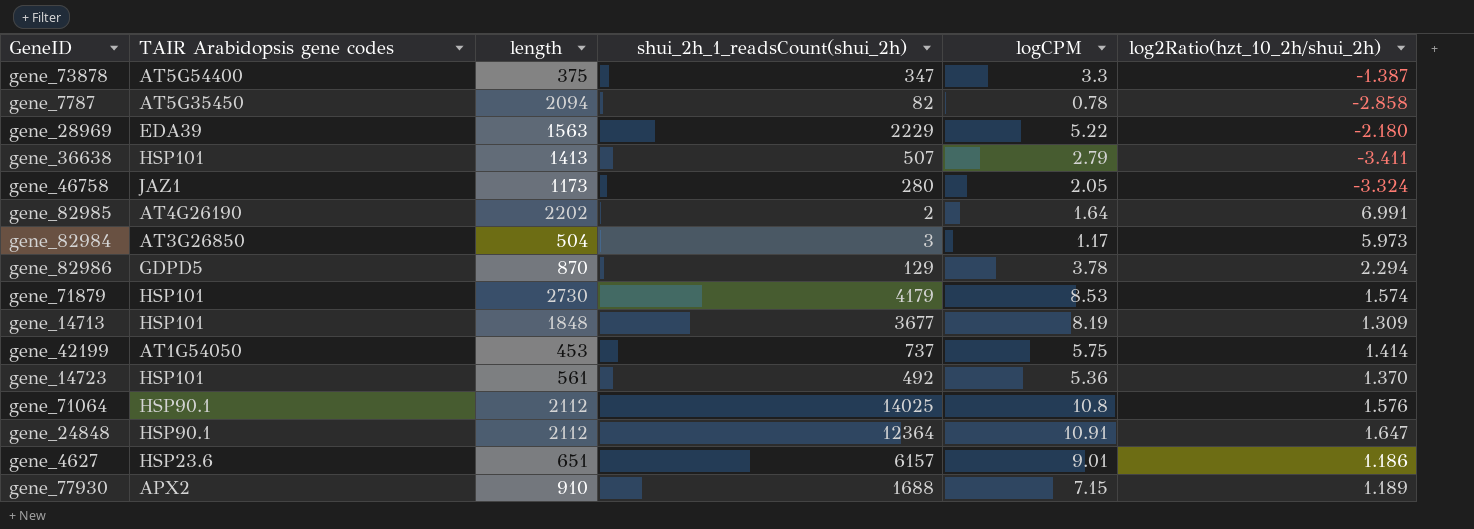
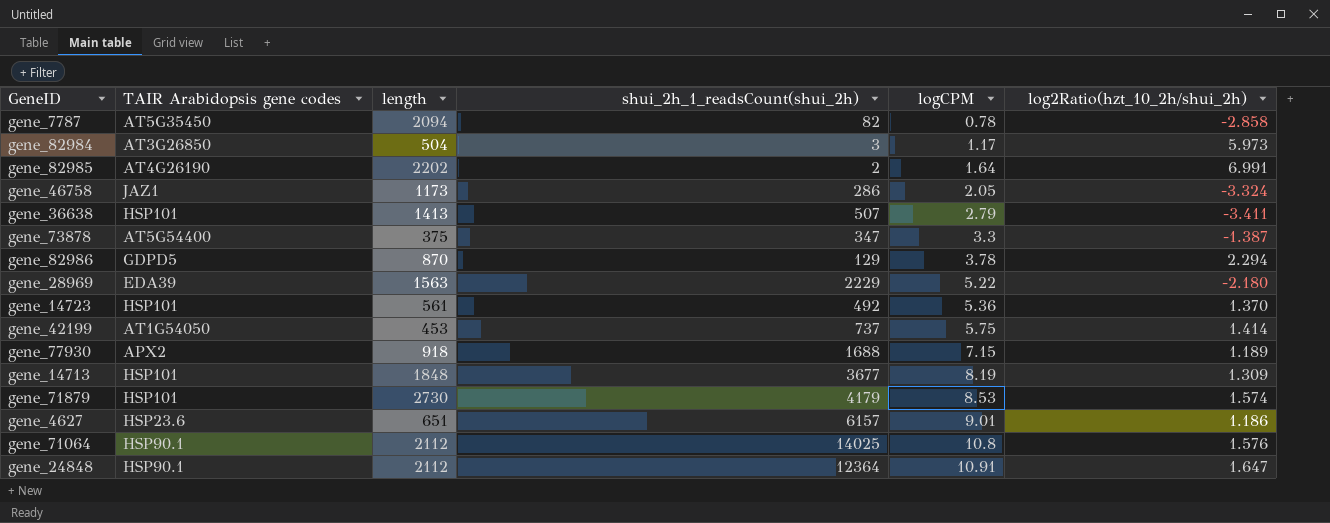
row order: none -> logCPM ascending
gene_46758 | shui_2h_1_readsCount(shui_2h): 280 -> 286
gene_77930 | length: 910 -> 918

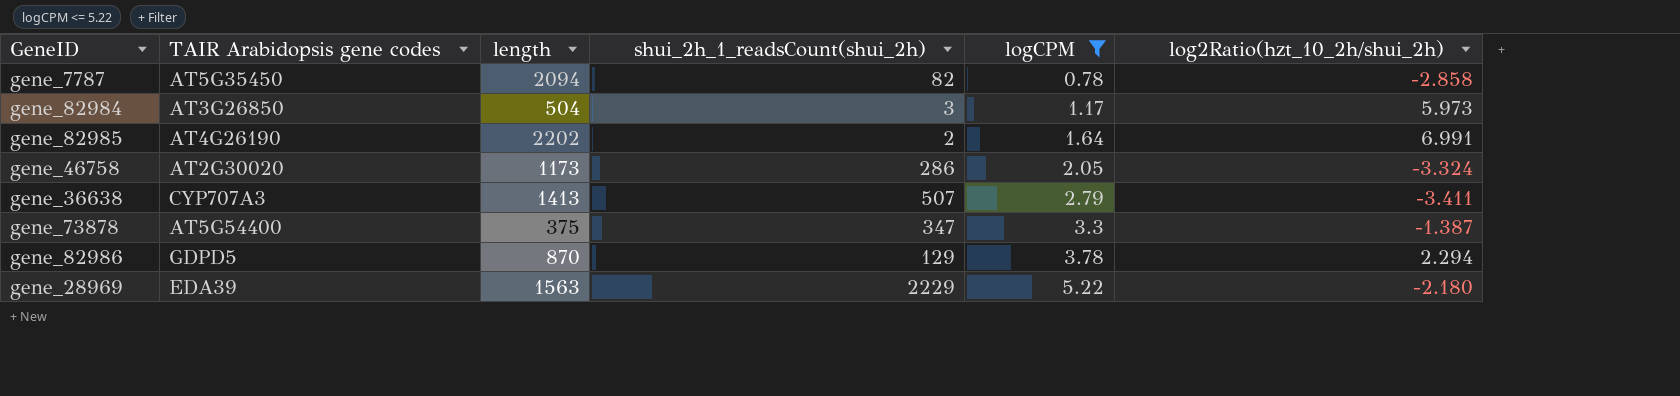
filter: none -> logCPM <= 5.22
gene_46758 | TAIR Arabidopsis gene codes: JAZ1 -> AT2G30020
gene_36638 | TAIR Arabidopsis gene codes: HSP101 -> CYP707A3

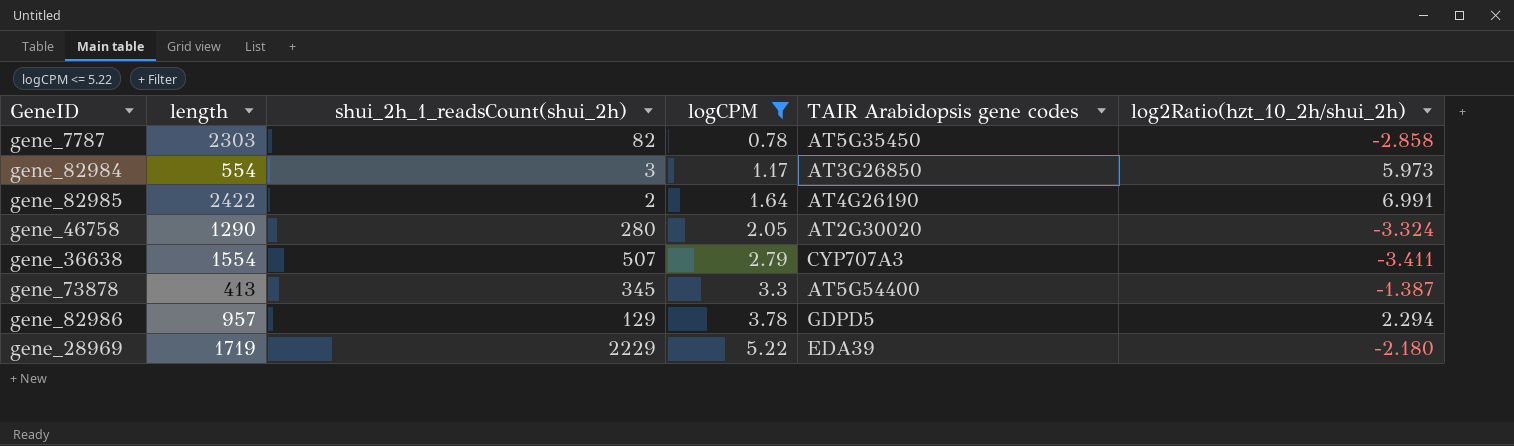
column TAIR Arabidopsis gene codes | position: 2 -> 5
gene_7787 | length: 2094 -> 2303
gene_82984 | length: 504 -> 554
gene_82985 | length: 2202 -> 2422
gene_46758 | length: 1173 -> 1290
gene_46758 | shui_2h_1_readsCount(shui_2h): 286 -> 280
gene_36638 | length: 1413 -> 1554
gene_73878 | length: 375 -> 413
gene_73878 | shui_2h_1_readsCount(shui_2h): 347 -> 345
gene_82986 | length: 870 -> 957
gene_28969 | length: 1563 -> 1719

